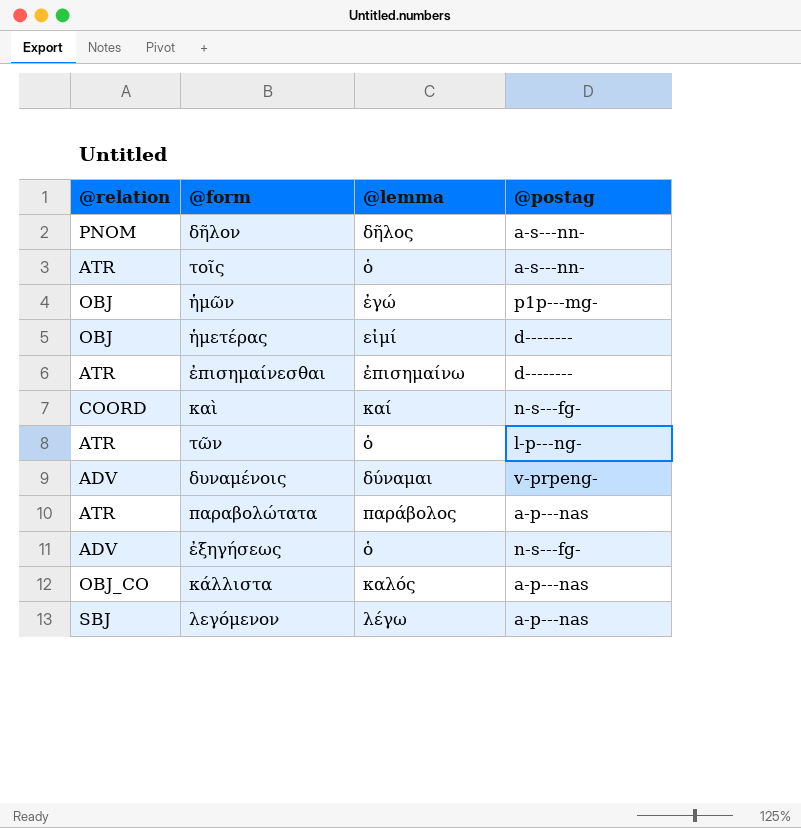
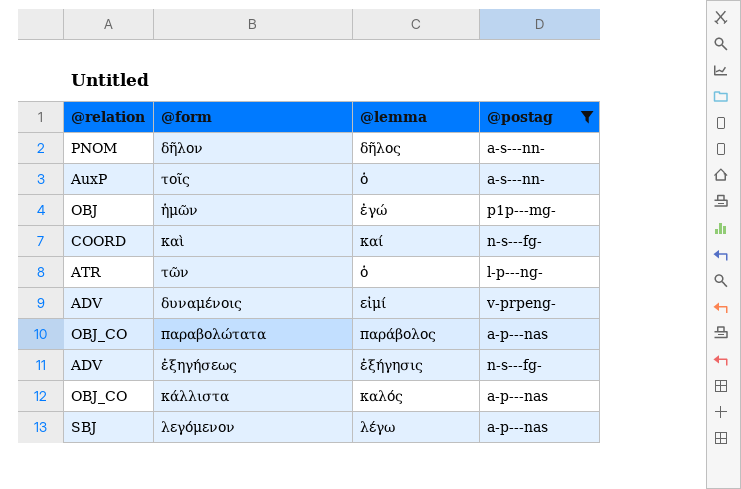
filter: none -> @postag != d--------
τοῖς | @relation: ATR -> AuxP
δυναμένοις | @lemma: δύναμαι -> εἰμί
παραβολώτατα | @relation: ATR -> OBJ_CO
ἐξηγήσεως | @lemma: ὁ -> ἐξήγησις

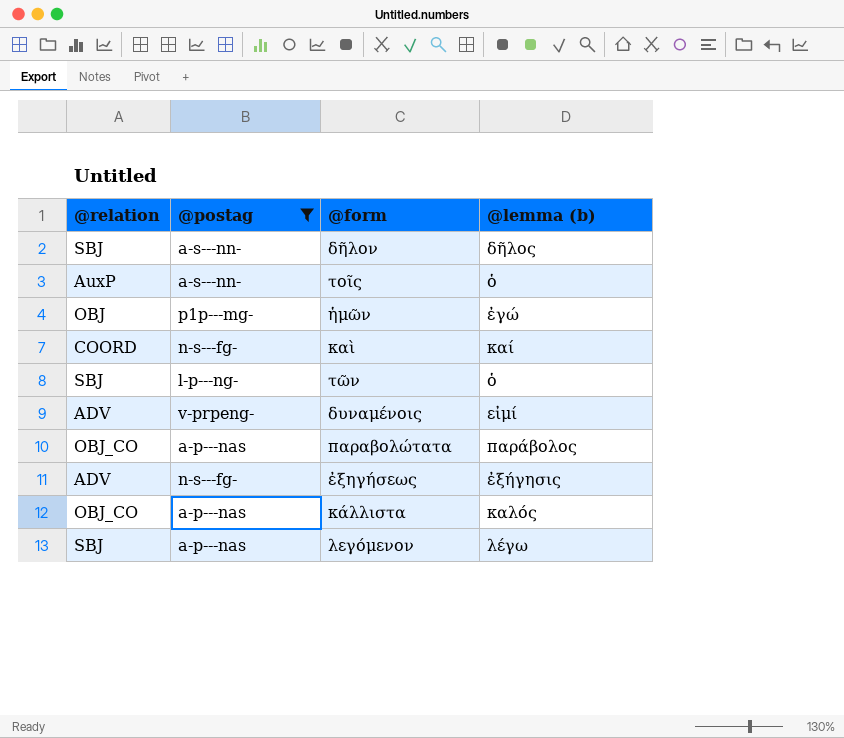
column @postag | position: 4 -> 2
column name: @lemma -> @lemma (b)
δῆλον | @relation: PNOM -> SBJ
τῶν | @relation: ATR -> SBJ

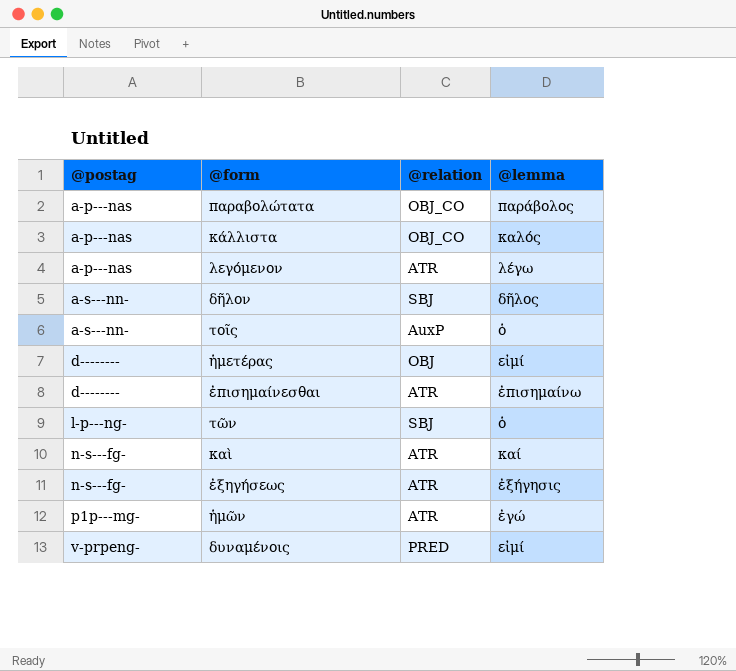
filter: @postag != d-------- -> none
row order: none -> @postag ascending
column @relation | position: 1 -> 3
column name: @lemma (b) -> @lemma
λεγόμενον | @relation: SBJ -> ATR
καὶ | @relation: COORD -> ATR
ἐξηγήσεως | @relation: ADV -> ATR
ἡμῶν | @relation: OBJ -> ATR
δυναμένοις | @relation: ADV -> PRED

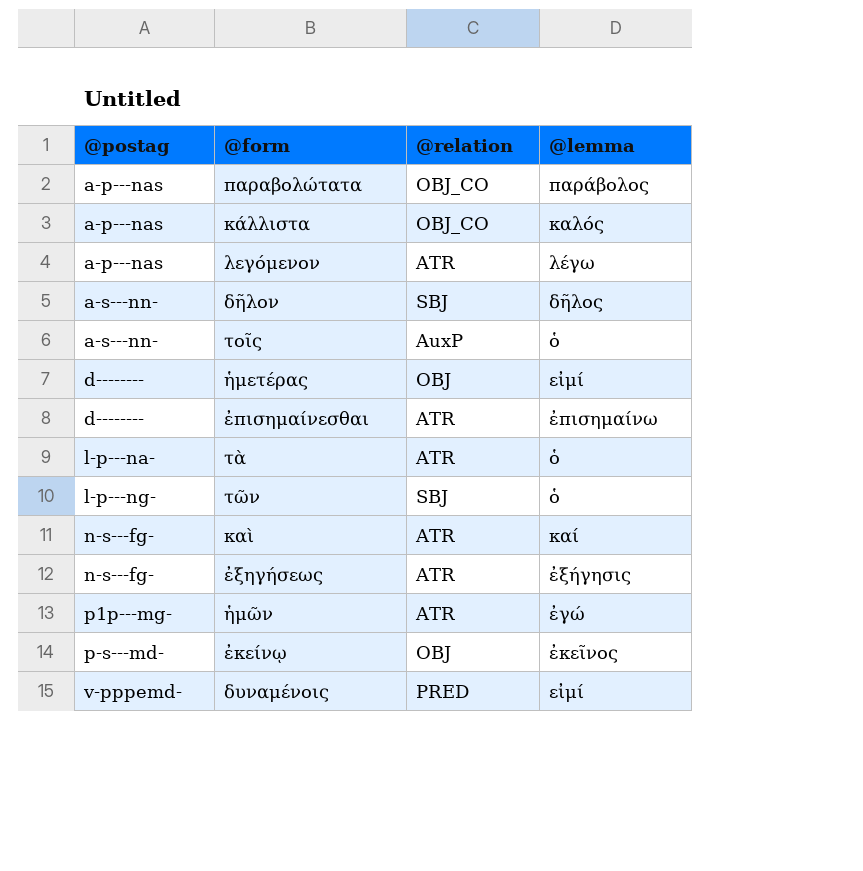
row τὰ: none -> l-p---na- | ATR | ὁ
row ἐκείνῳ: none -> p-s---md- | OBJ | ἐκεῖνος
δυναμένοις | @postag: v-prpeng- -> v-pppemd-

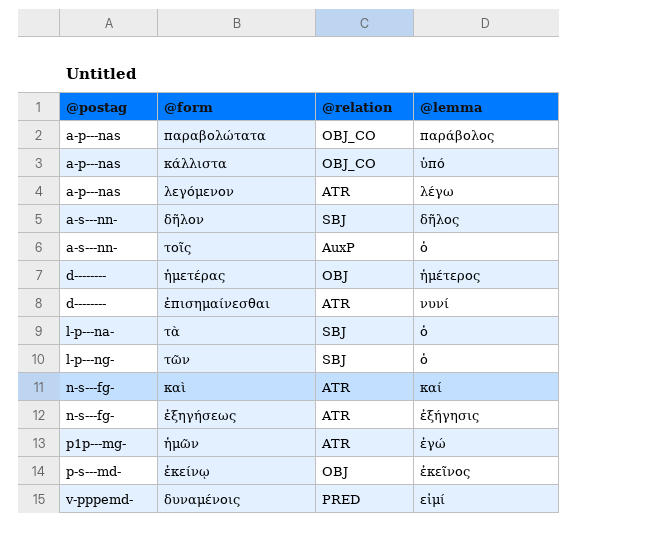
κάλλιστα | @lemma: καλός -> ὑπό
ἡμετέρας | @lemma: εἰμί -> ἡμέτερος
ἐπισημαίνεσθαι | @lemma: ἐπισημαίνω -> νυνί
τὰ | @relation: ATR -> SBJ

